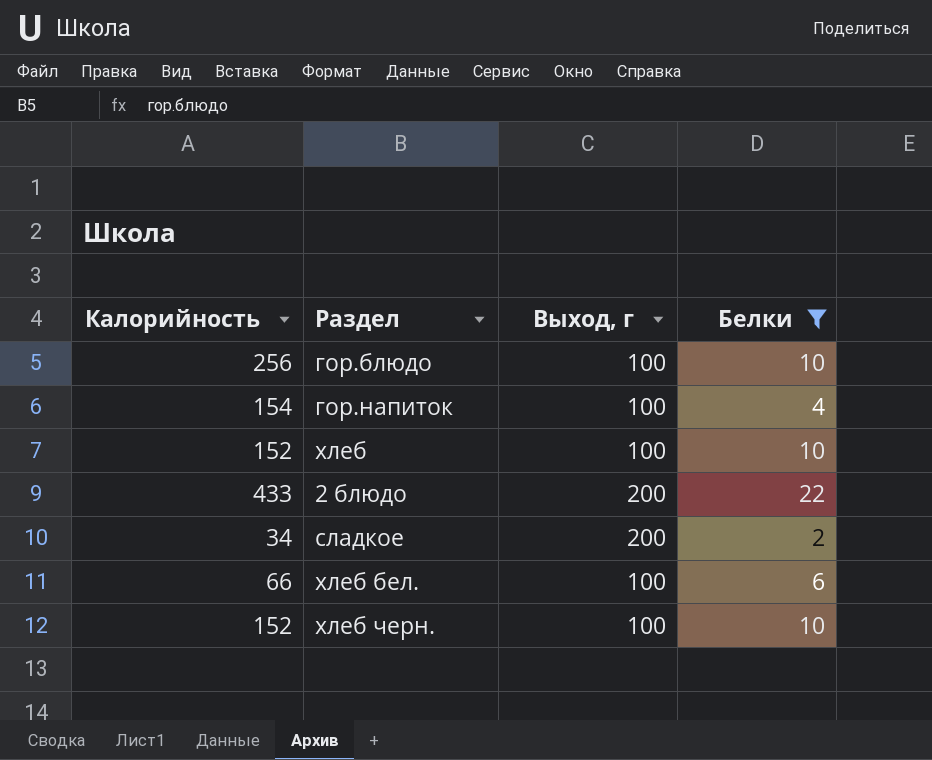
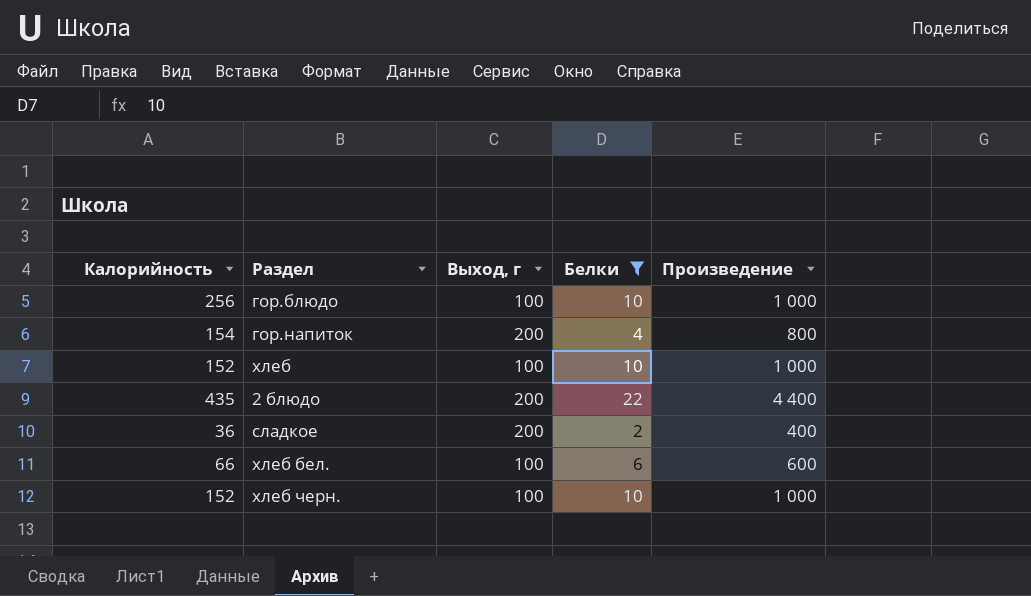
column Произведение | formula: none -> [Выход, г] * [Белки]
гор.напиток | Выход, г: 100 -> 200
2 блюдо | Калорийность: 433 -> 435
сладкое | Калорийность: 34 -> 36

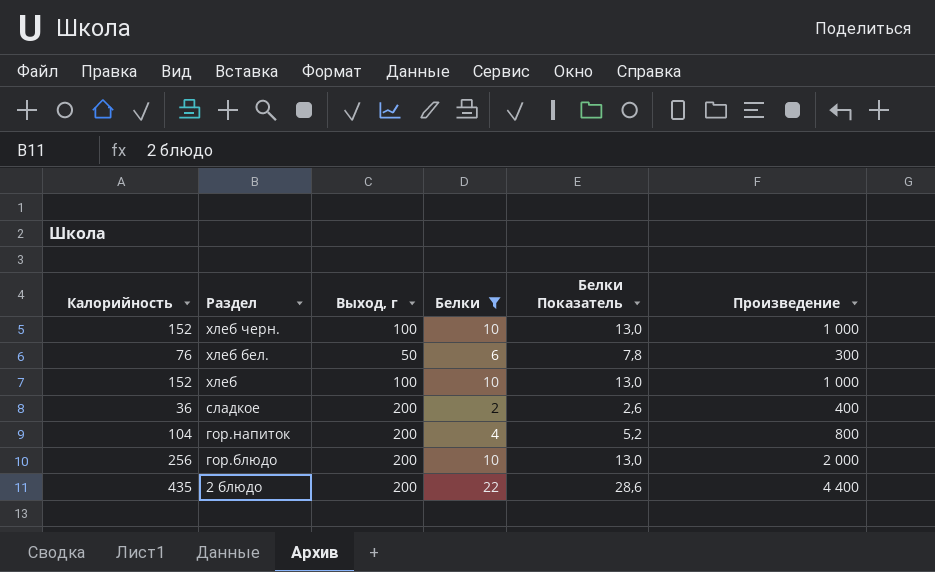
row order: none -> Раздел descending
column Белки Показатель | formula: none -> [Белки] * 1,3
хлеб бел. | Калорийность: 66 -> 76
хлеб бел. | Выход, г: 100 -> 50
хлеб бел. | Произведение: 600 -> 300
гор.напиток | Калорийность: 154 -> 104
гор.блюдо | Выход, г: 100 -> 200
гор.блюдо | Произведение: 1 000 -> 2 000

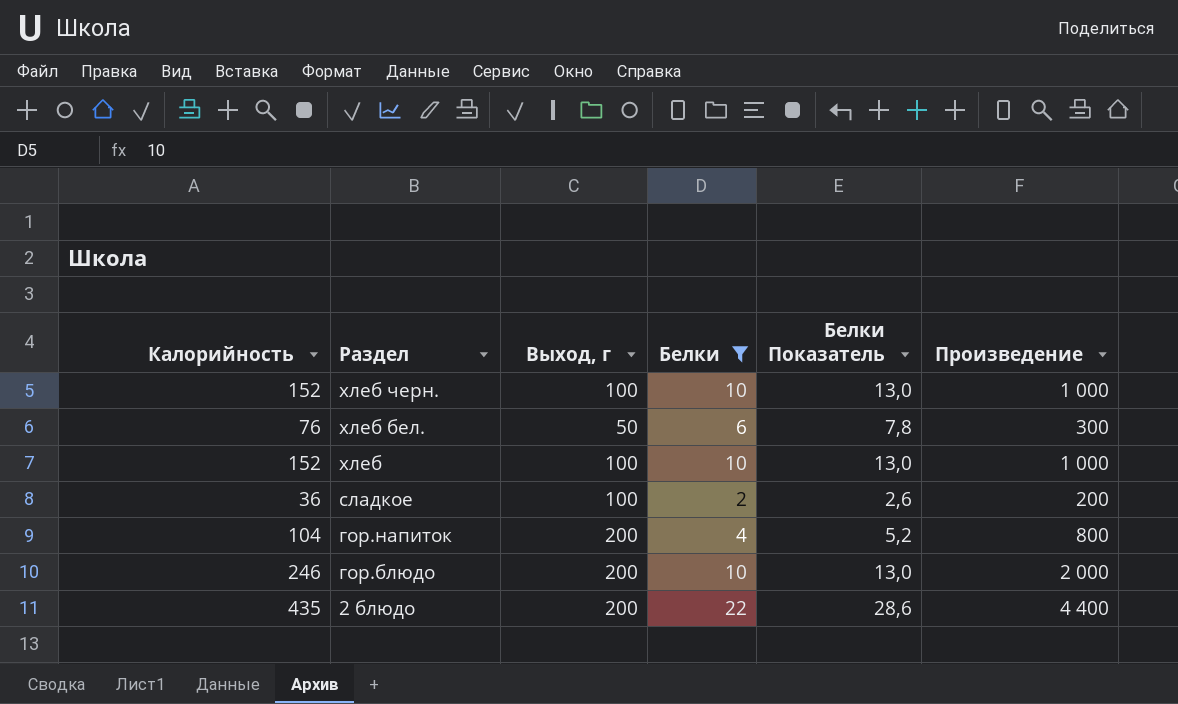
сладкое | Выход, г: 200 -> 100
сладкое | Произведение: 400 -> 200
гор.блюдо | Калорийность: 256 -> 246

